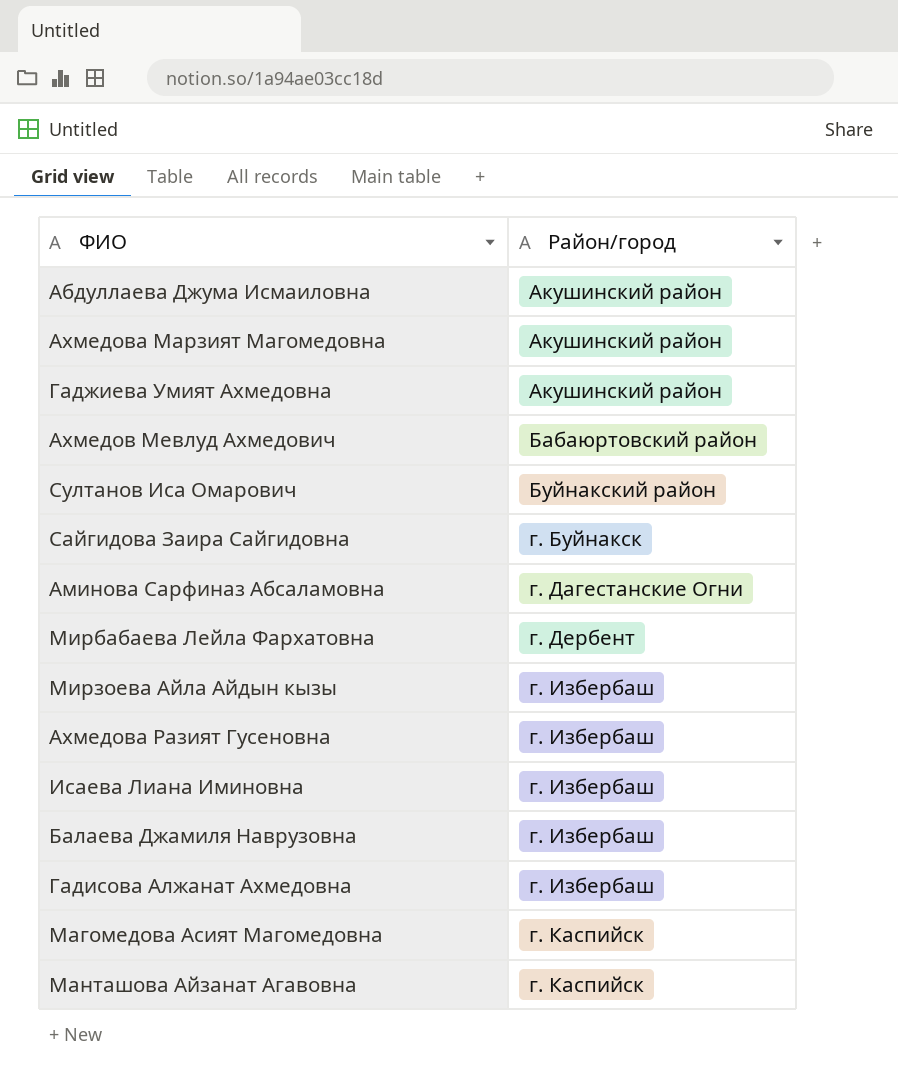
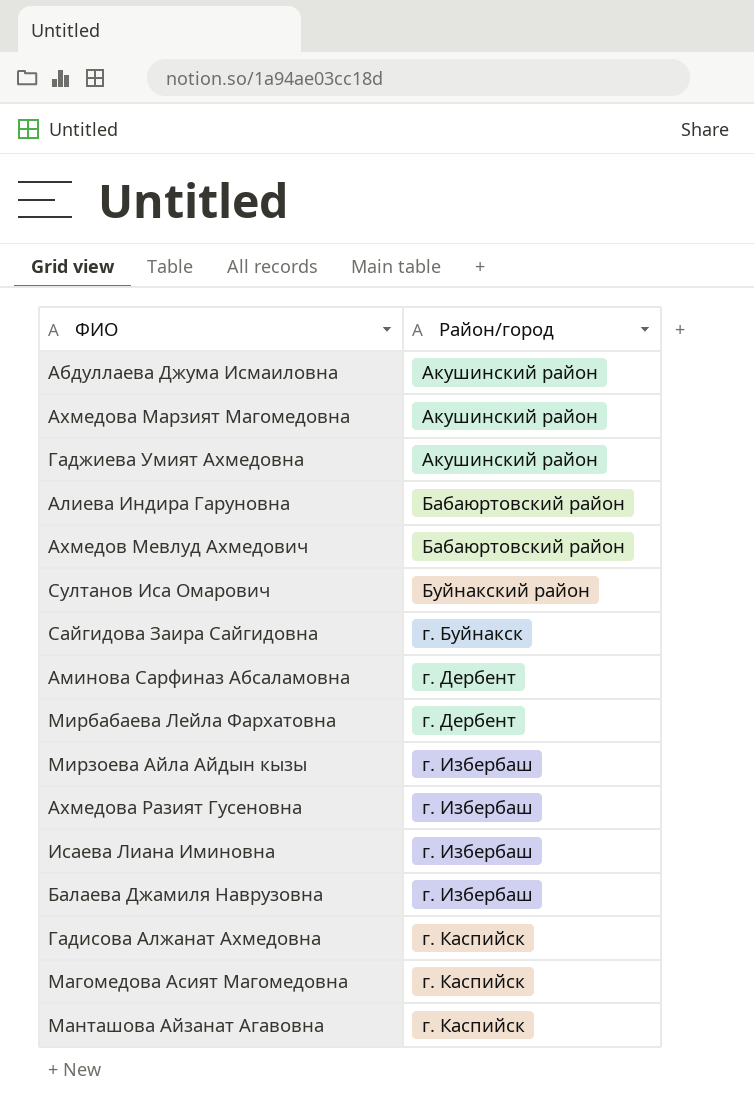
row Алиева Индира Гаруновна: none -> Бабаюртовский район
Аминова Сарфиназ Абсаламовна | Район/город: г. Дагестанские Огни -> г. Дербент
Гадисова Алжанат Ахмедовна | Район/город: г. Избербаш -> г. Каспийск

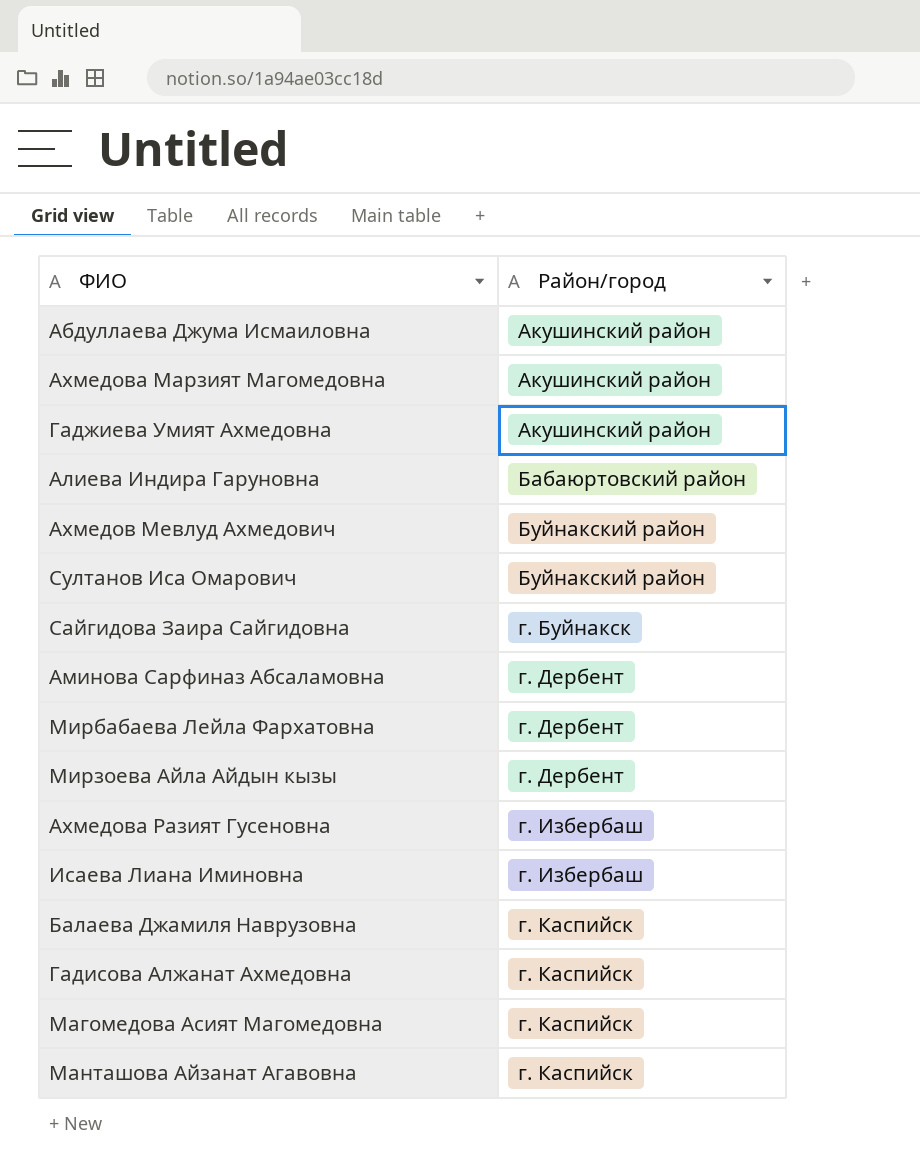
Ахмедов Мевлуд Ахмедович | Район/город: Бабаюртовский район -> Буйнакский район
Мирзоева Айла Айдын кызы | Район/город: г. Избербаш -> г. Дербент
Балаева Джамиля Наврузовна | Район/город: г. Избербаш -> г. Каспийск

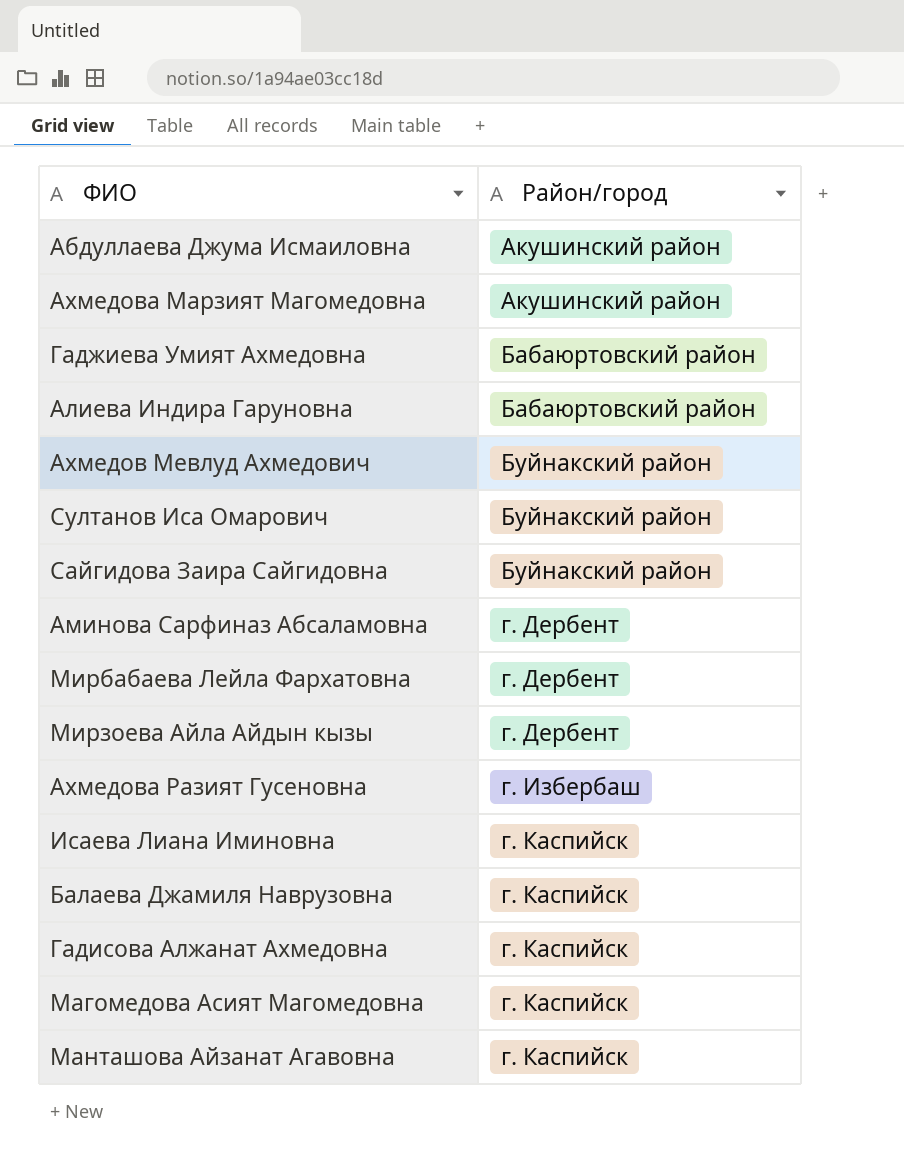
Гаджиева Умият Ахмедовна | Район/город: Акушинский район -> Бабаюртовский район
Сайгидова Заира Сайгидовна | Район/город: г. Буйнакск -> Буйнакский район
Исаева Лиана Иминовна | Район/город: г. Избербаш -> г. Каспийск

